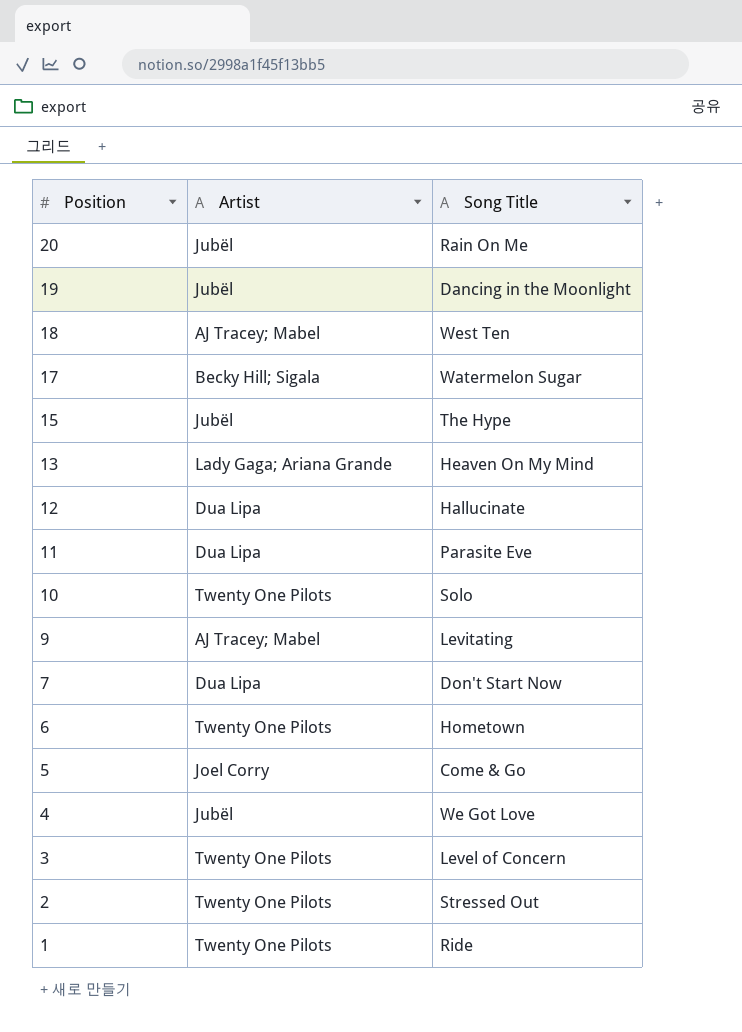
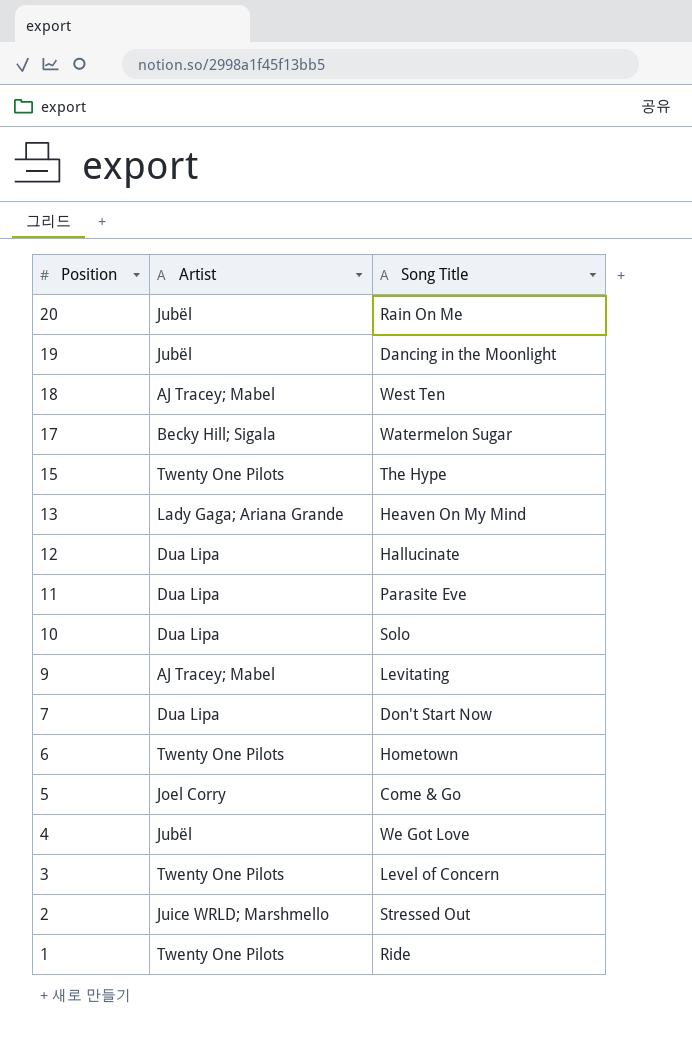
15 | Artist: Jubël -> Twenty One Pilots
10 | Artist: Twenty One Pilots -> Dua Lipa
2 | Artist: Twenty One Pilots -> Juice WRLD; Marshmello

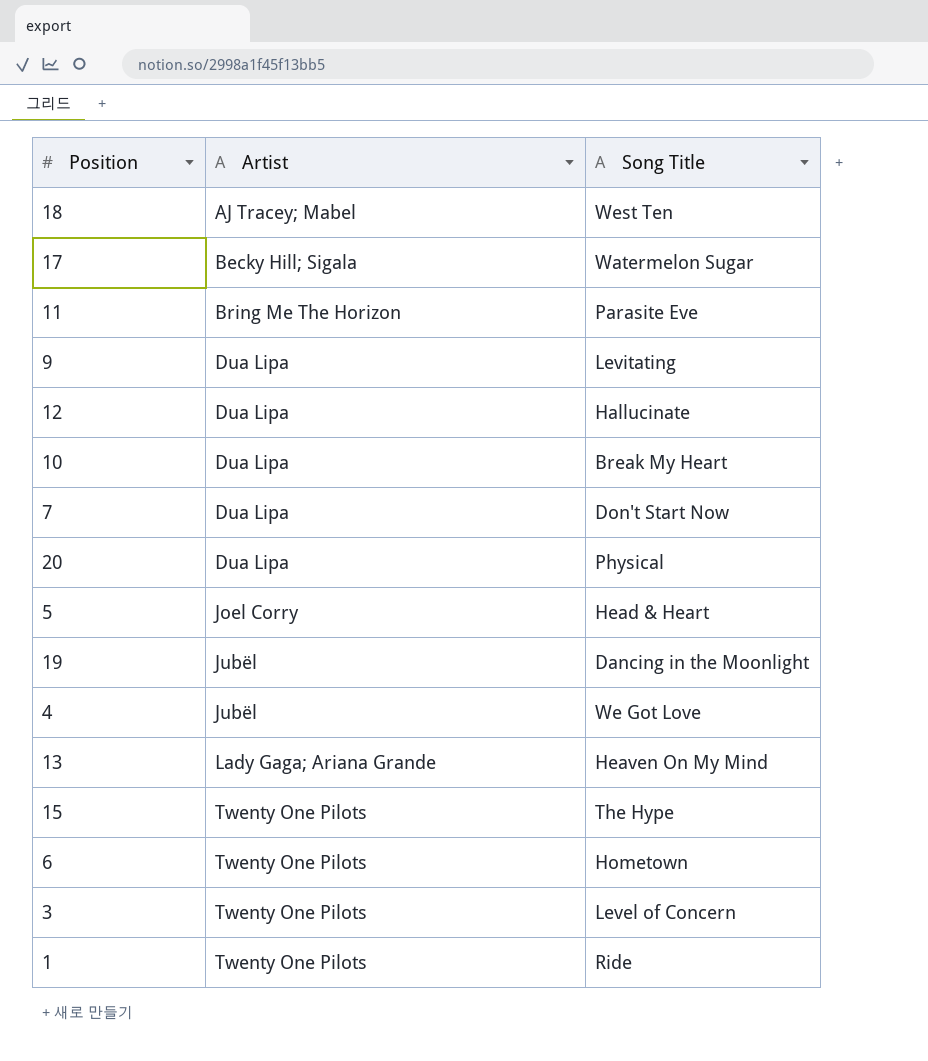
row order: Position descending -> Artist ascending
row 2: Juice WRLD; Marshmello | Stressed Out -> none
11 | Artist: Dua Lipa -> Bring Me The Horizon
9 | Artist: AJ Tracey; Mabel -> Dua Lipa
10 | Song Title: Solo -> Break My Heart
20 | Artist: Jubël -> Dua Lipa
20 | Song Title: Rain On Me -> Physical
5 | Song Title: Come & Go -> Head & Heart

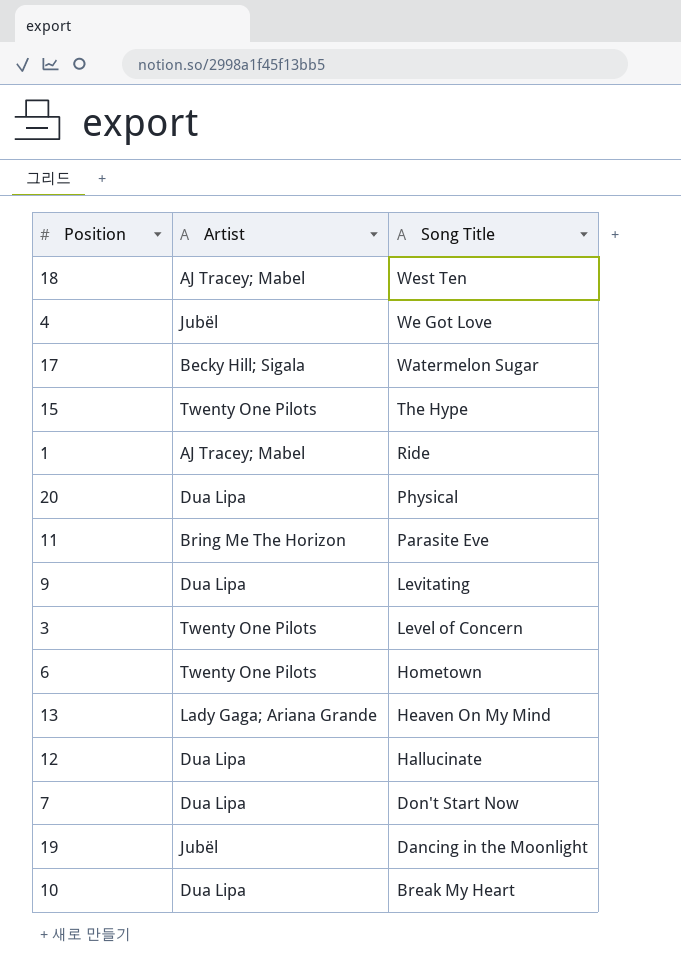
row order: Artist ascending -> Song Title descending
row 5: Joel Corry | Head & Heart -> none
1 | Artist: Twenty One Pilots -> AJ Tracey; Mabel

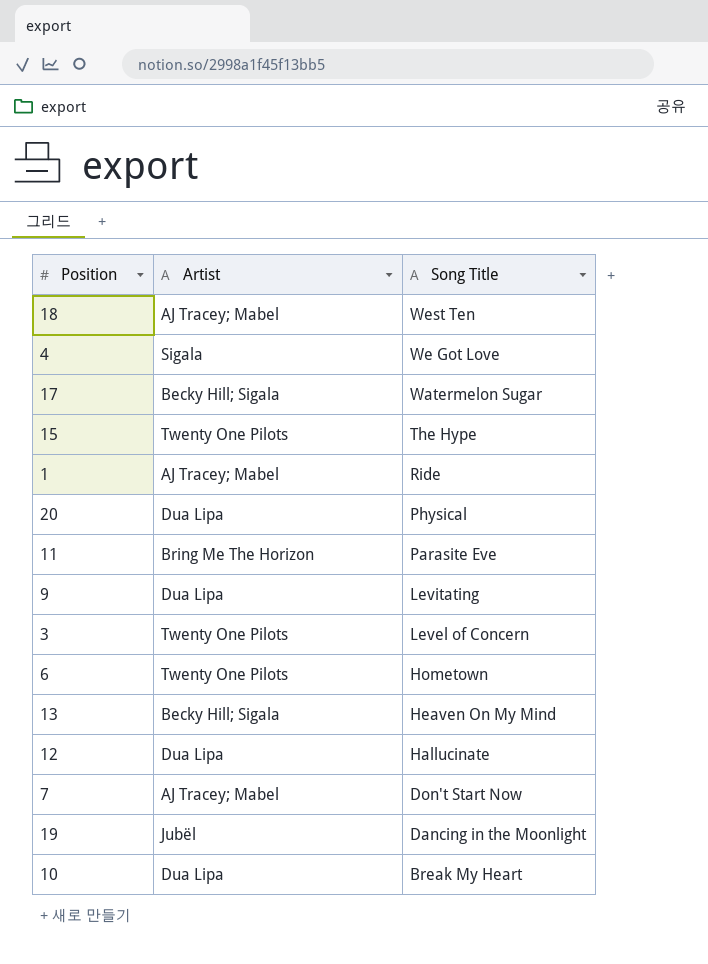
4 | Artist: Jubël -> Sigala
13 | Artist: Lady Gaga; Ariana Grande -> Becky Hill; Sigala
7 | Artist: Dua Lipa -> AJ Tracey; Mabel

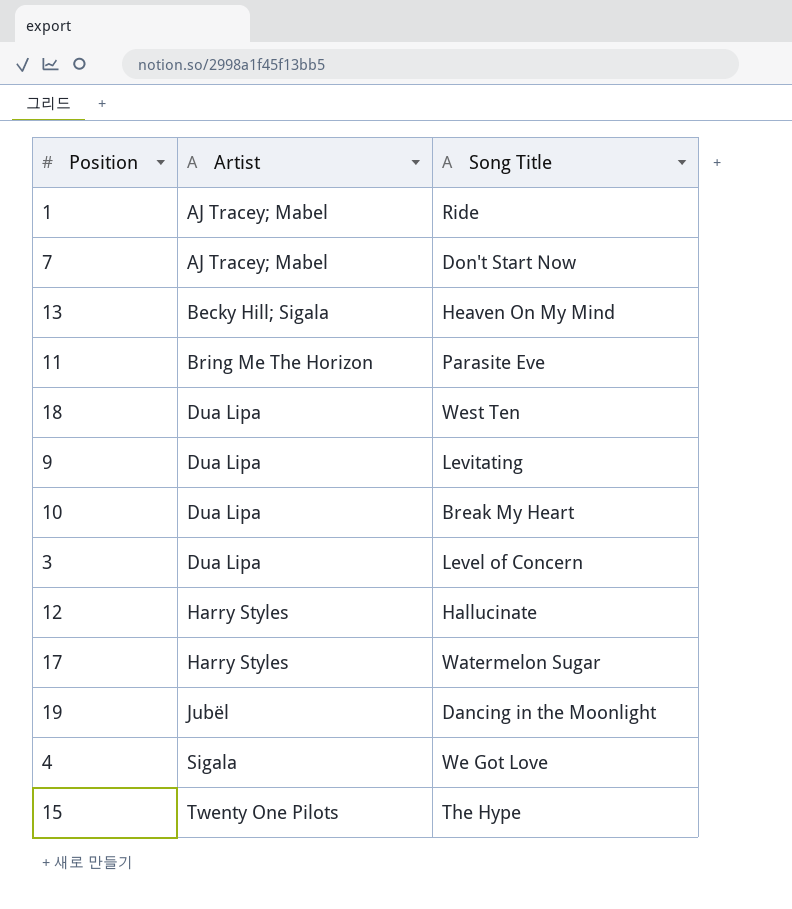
row order: Song Title descending -> Artist ascending
row 20: Dua Lipa | Physical -> none
row 6: Twenty One Pilots | Hometown -> none
18 | Artist: AJ Tracey; Mabel -> Dua Lipa
3 | Artist: Twenty One Pilots -> Dua Lipa
12 | Artist: Dua Lipa -> Harry Styles
17 | Artist: Becky Hill; Sigala -> Harry Styles

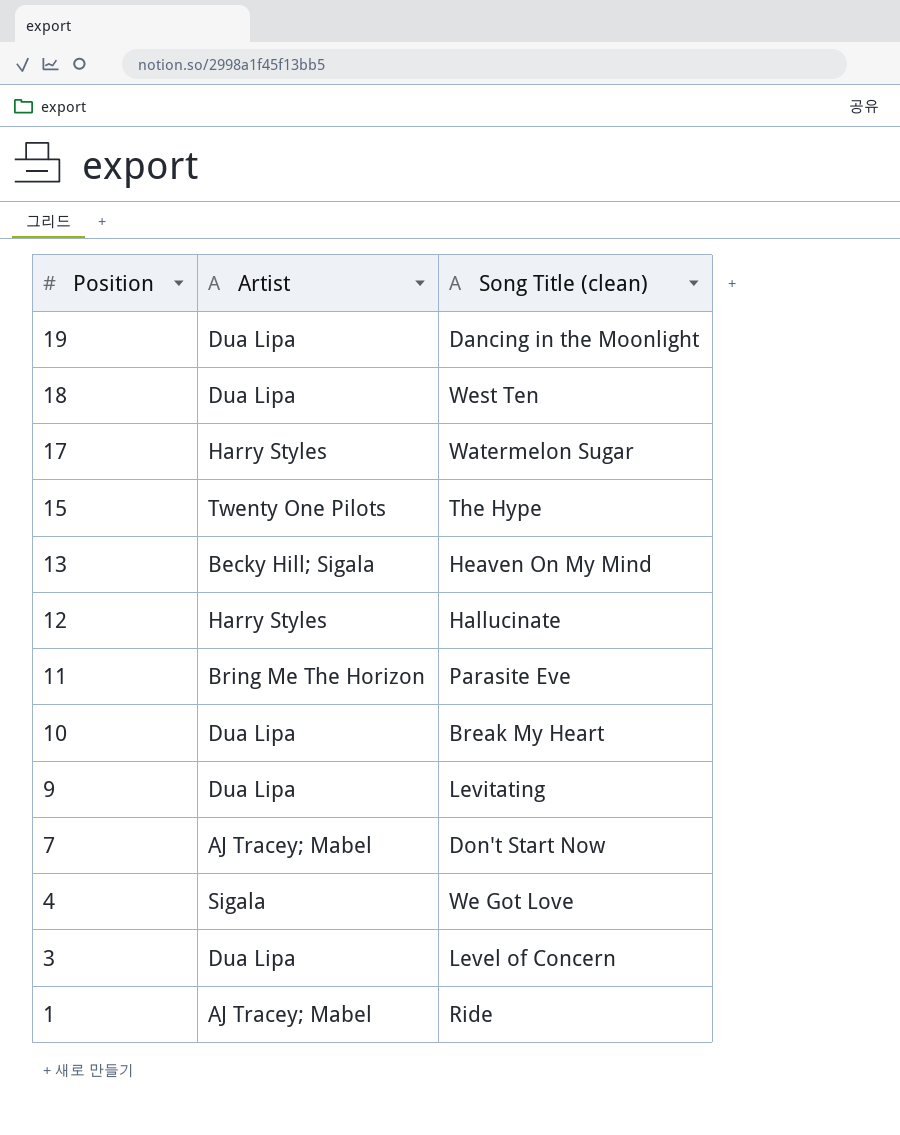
row order: Artist ascending -> Position descending
column name: Song Title -> Song Title (clean)
19 | Artist: Jubël -> Dua Lipa

